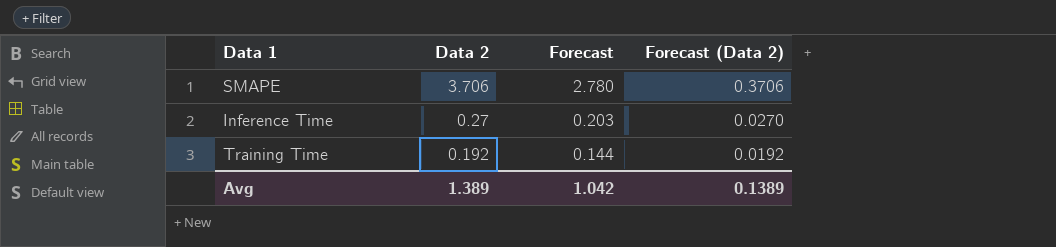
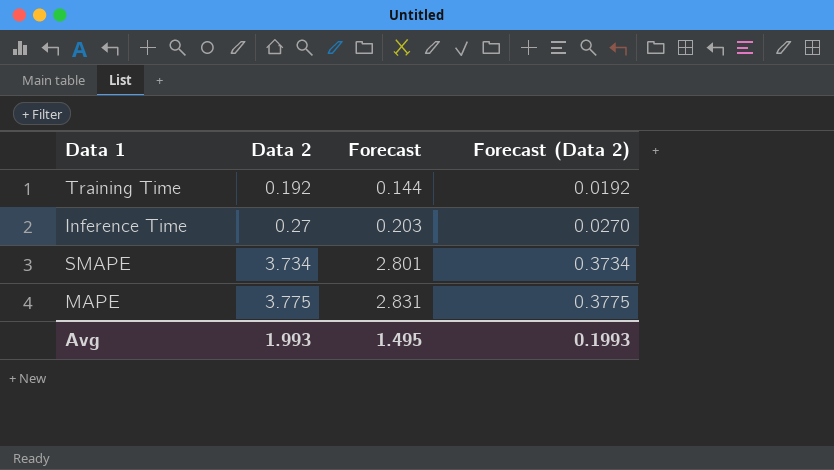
row order: Data 2 descending -> Data 2 ascending
SMAPE | Data 2: 3.706 -> 3.734
SMAPE | Forecast: 2.780 -> 2.801
SMAPE | Forecast (Data 2): 0.3706 -> 0.3734
row MAPE: none -> 3.775 | 2.831 | 0.3775
Avg | Data 2: 1.389 -> 1.993
Avg | Forecast: 1.042 -> 1.495
Avg | Forecast (Data 2): 0.1389 -> 0.1993

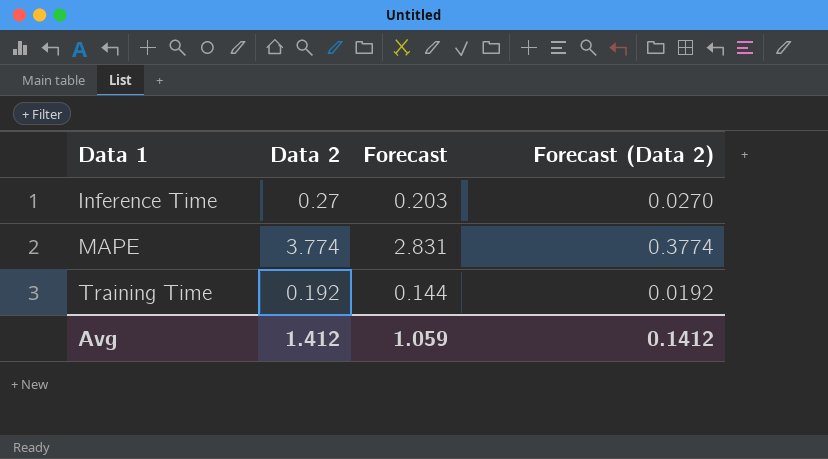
row order: Data 2 ascending -> Data 1 ascending
row SMAPE: 3.734 | 2.801 | 0.3734 -> none
MAPE | Data 2: 3.775 -> 3.774
MAPE | Forecast (Data 2): 0.3775 -> 0.3774
Avg | Data 2: 1.993 -> 1.412
Avg | Forecast: 1.495 -> 1.059
Avg | Forecast (Data 2): 0.1993 -> 0.1412

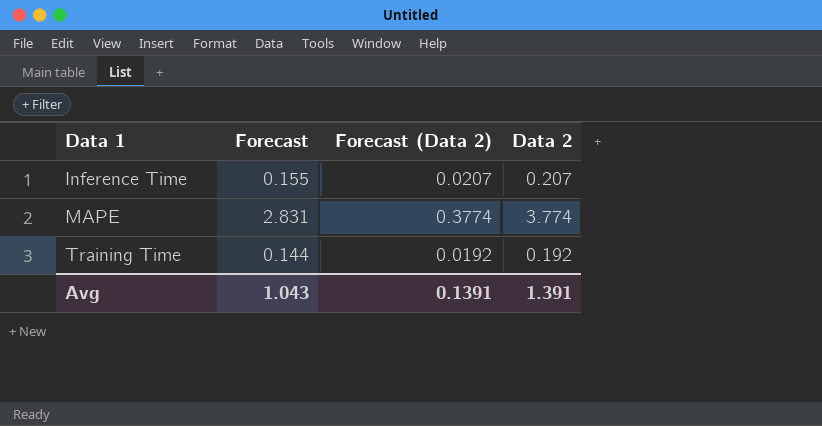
column Data 2 | position: 2 -> 4
Inference Time | Forecast: 0.203 -> 0.155
Inference Time | Forecast (Data 2): 0.0270 -> 0.0207
Inference Time | Data 2: 0.27 -> 0.207
Avg | Forecast: 1.059 -> 1.043
Avg | Forecast (Data 2): 0.1412 -> 0.1391
Avg | Data 2: 1.412 -> 1.391

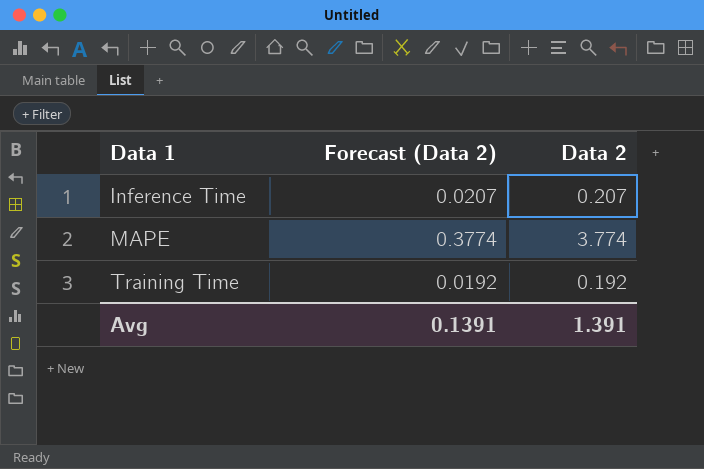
column Forecast | formula: [Data 2] * 0.75 -> none

